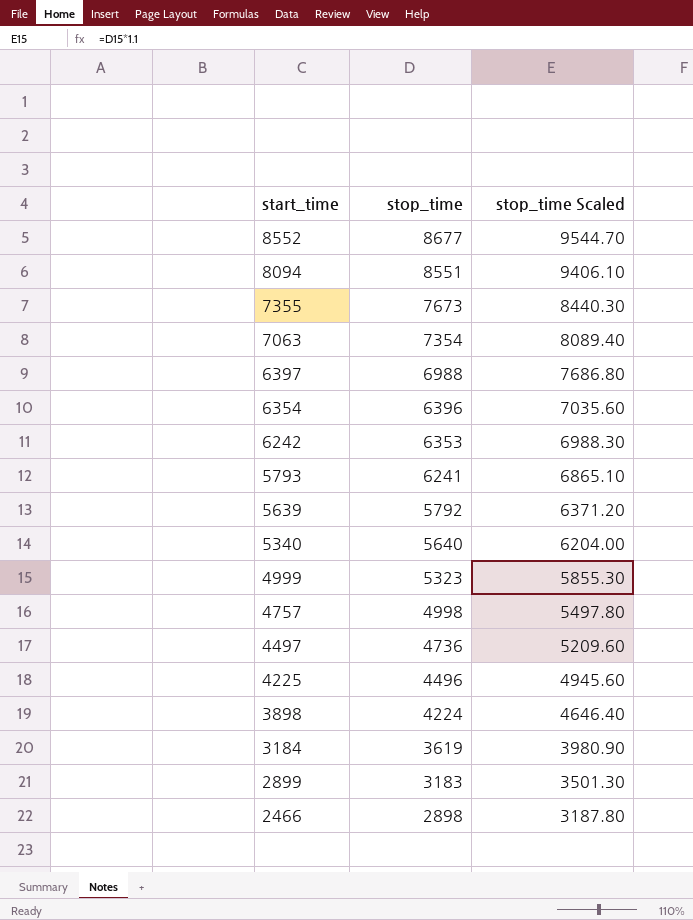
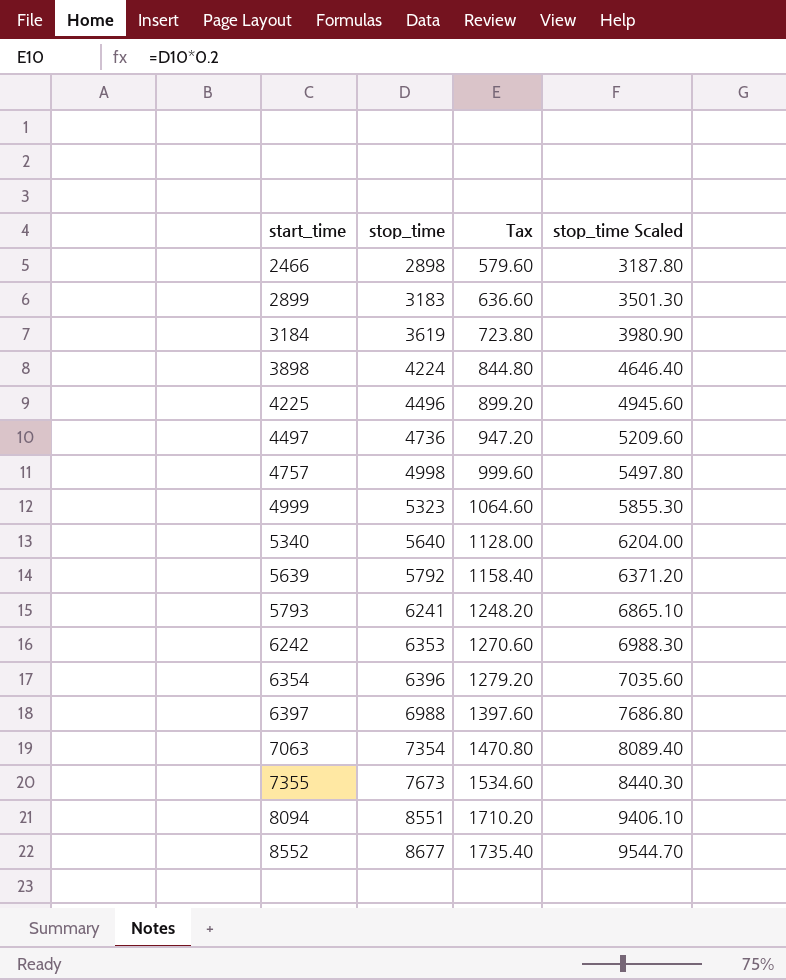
row order: start_time descending -> start_time ascending
column Tax | formula: none -> [stop_time] * 0.2

